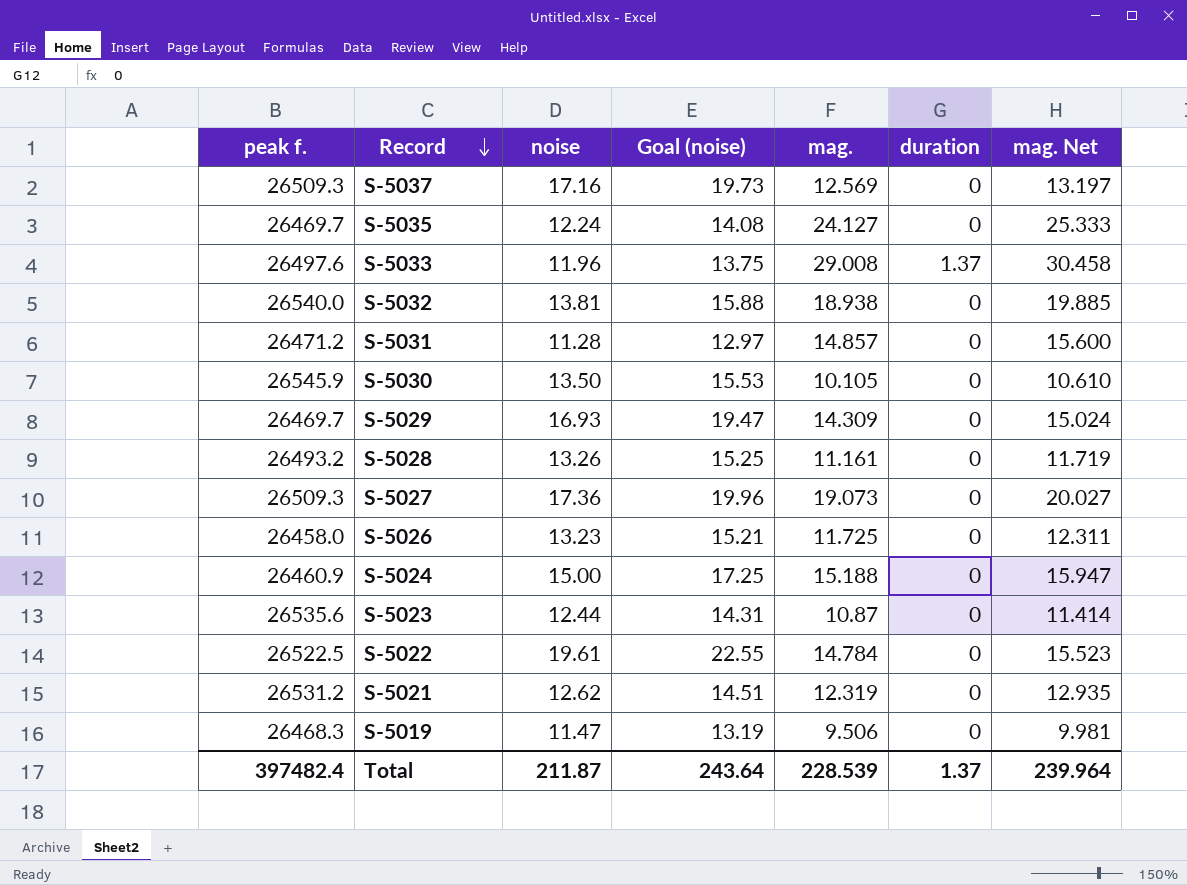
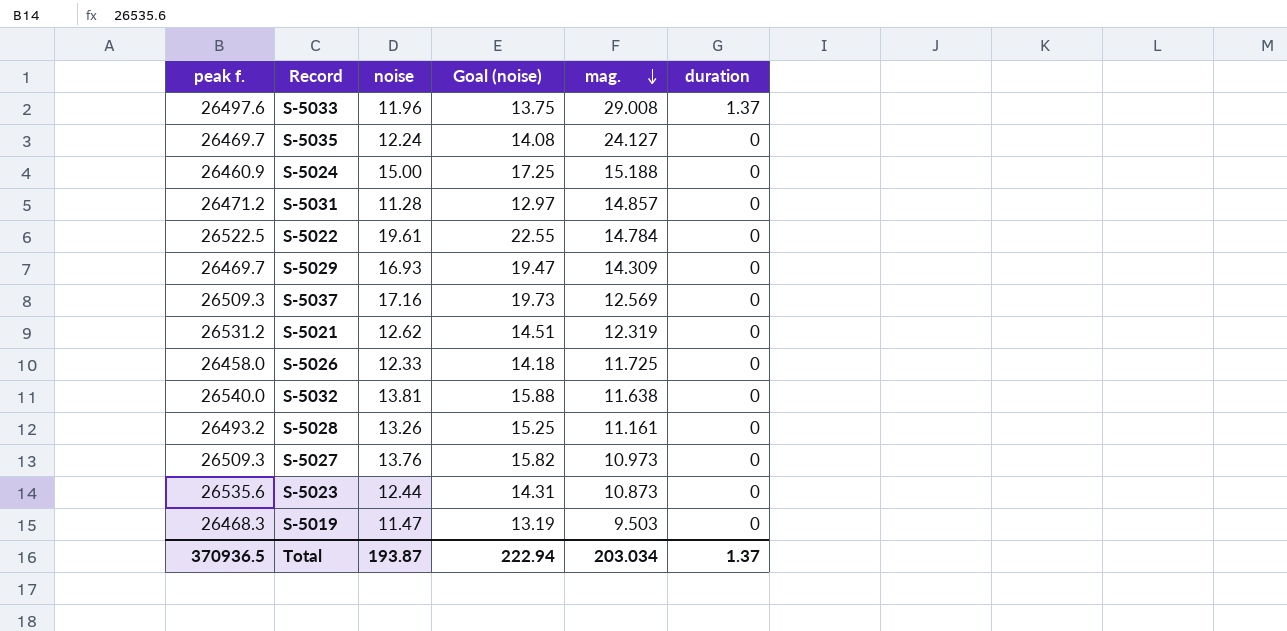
row order: Record descending -> mag. descending
column mag. Net | formula: [mag.] * 1.05 -> none
row S-5030: 26545.9 | 13.50 | 15.53 | 10.105 | 0 | 10.610 -> none
S-5026 | noise: 13.23 -> 12.33
S-5026 | Goal (noise): 15.21 -> 14.18
S-5032 | mag.: 18.938 -> 11.638
S-5027 | noise: 17.36 -> 13.76
S-5027 | Goal (noise): 19.96 -> 15.82
S-5027 | mag.: 19.073 -> 10.973
S-5023 | mag.: 10.87 -> 10.873
S-5019 | mag.: 9.506 -> 9.503
Total | peak f.: 397482.4 -> 370936.5
Total | noise: 211.87 -> 193.87
Total | Goal (noise): 243.64 -> 222.94
Total | mag.: 228.539 -> 203.034

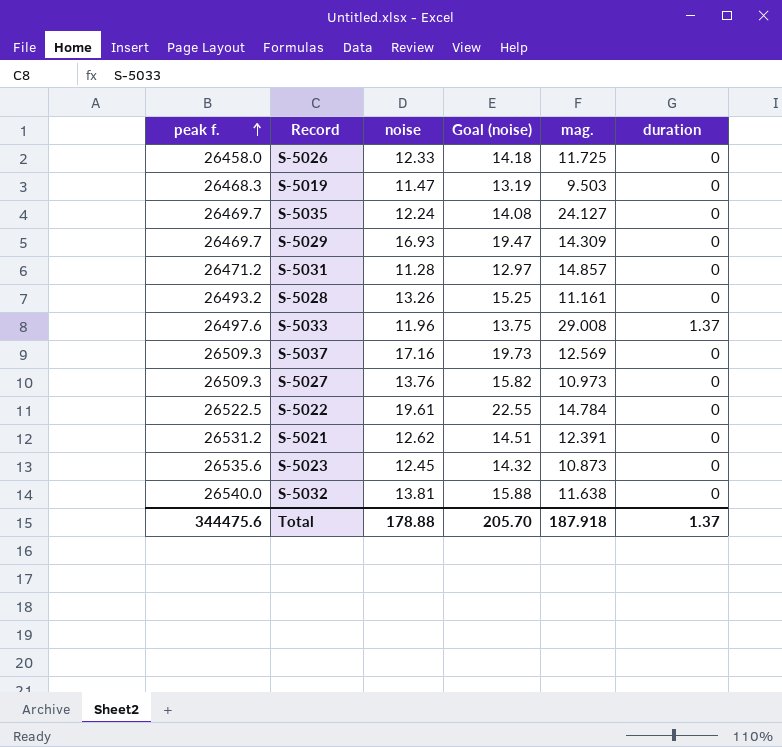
row order: mag. descending -> peak f. ascending
row S-5024: 26460.9 | 15.00 | 17.25 | 15.188 | 0 -> none
S-5021 | mag.: 12.319 -> 12.391
S-5023 | noise: 12.44 -> 12.45
S-5023 | Goal (noise): 14.31 -> 14.32
Total | peak f.: 370936.5 -> 344475.6
Total | noise: 193.87 -> 178.88
Total | Goal (noise): 222.94 -> 205.70
Total | mag.: 203.034 -> 187.918

